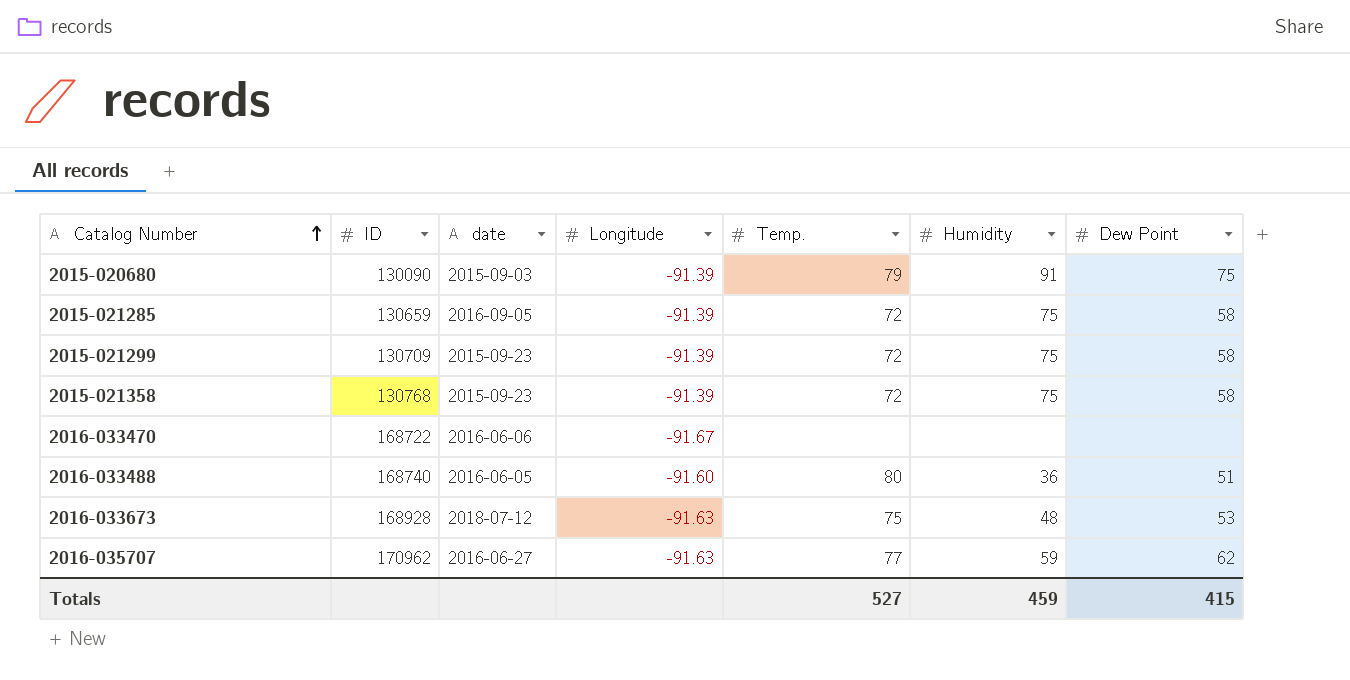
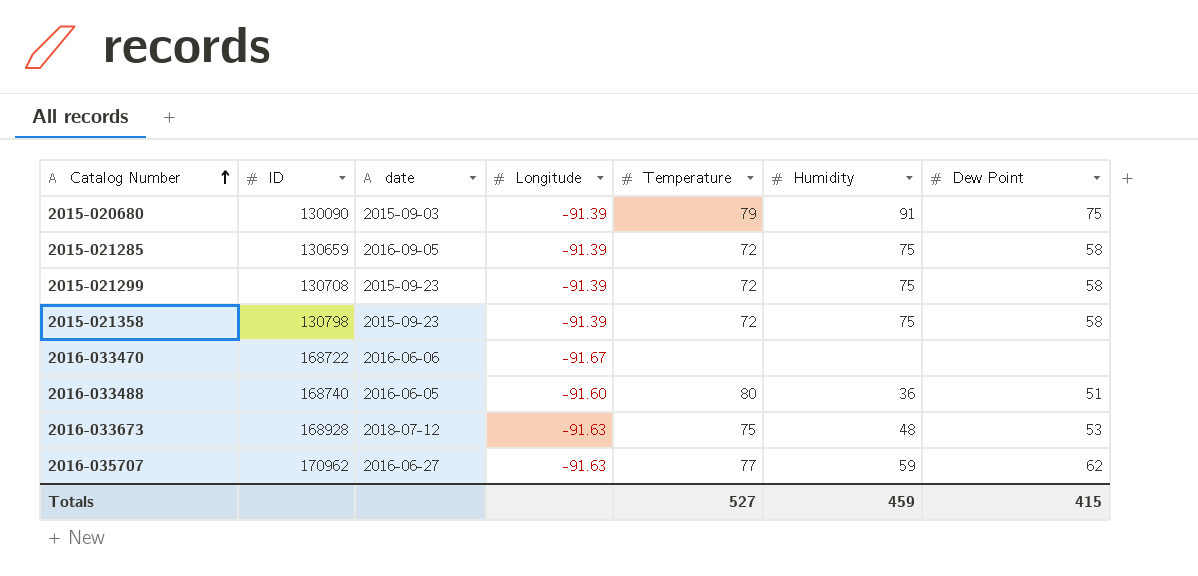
column name: Temp. -> Temperature
2015-021299 | ID: 130709 -> 130708
2015-021358 | ID: 130768 -> 130798

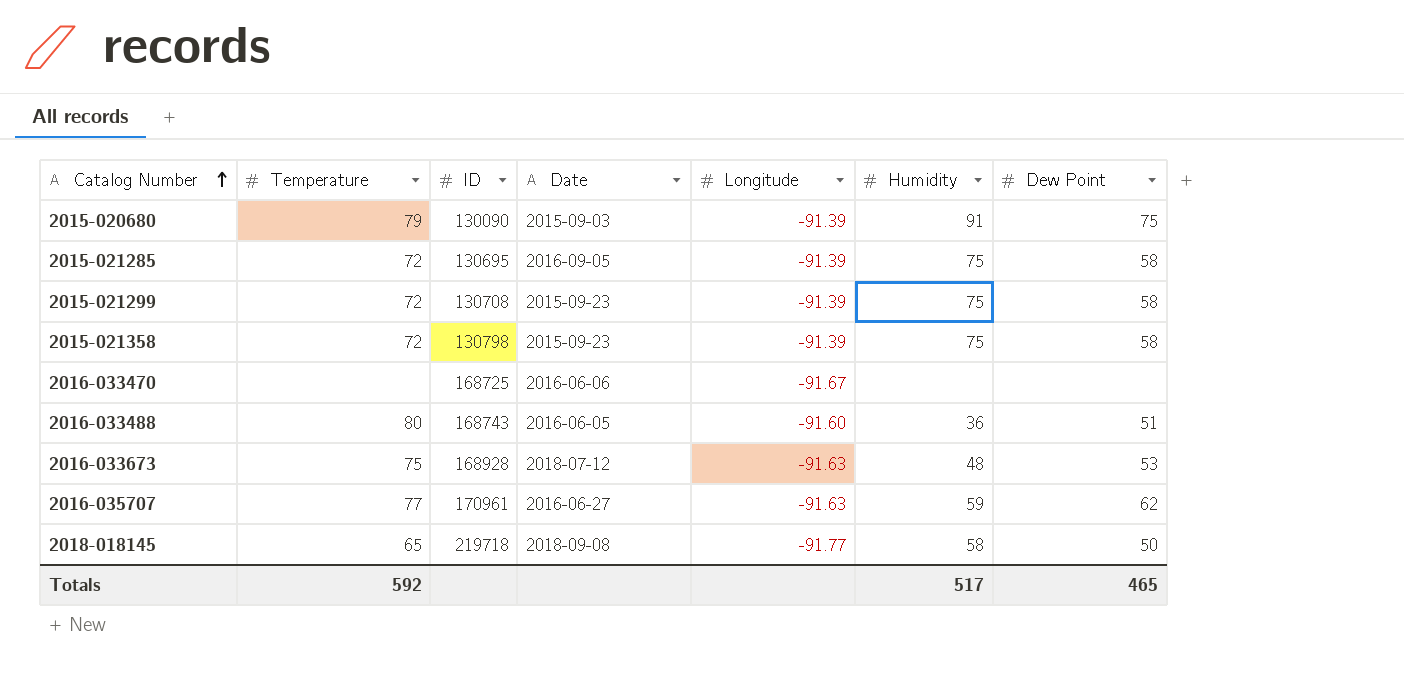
column Temperature | position: 5 -> 2
column name: date -> Date
2015-021285 | ID: 130659 -> 130695
2016-033470 | ID: 168722 -> 168725
2016-033488 | ID: 168740 -> 168743
2016-035707 | ID: 170962 -> 170961
row 2018-018145: none -> 65 | 219718 | 2018-09-08 | -91.77 | 58 | 50
Totals | Temperature: 527 -> 592
Totals | Humidity: 459 -> 517
Totals | Dew Point: 415 -> 465

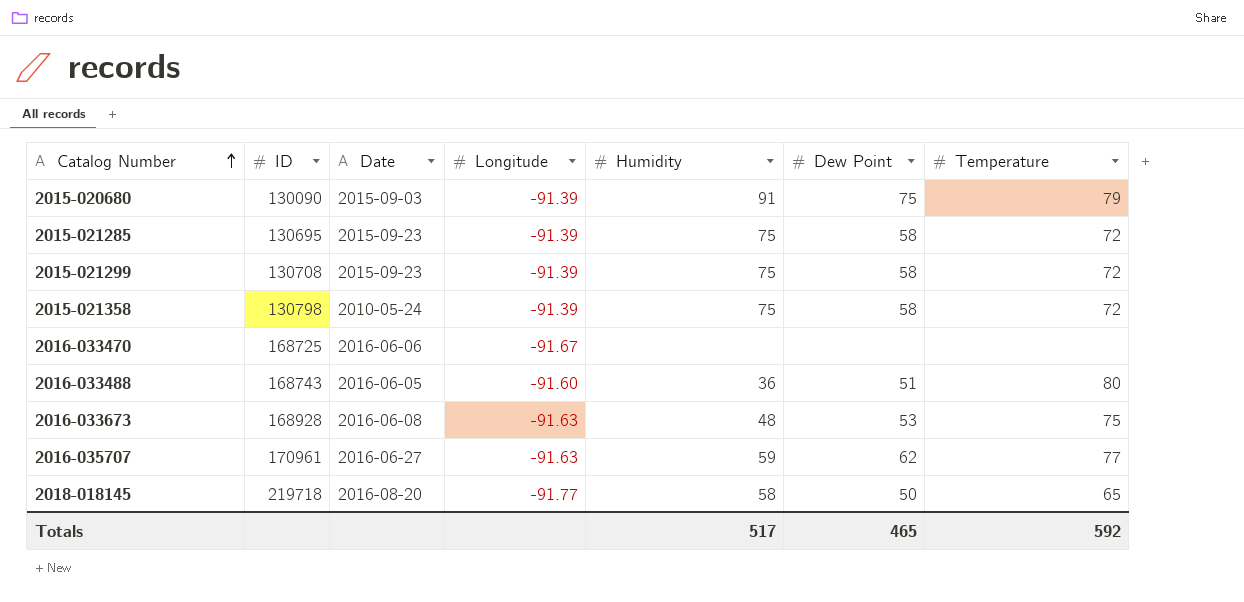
column Temperature | position: 2 -> 7
2015-021285 | Date: 2016-09-05 -> 2015-09-23
2015-021358 | Date: 2015-09-23 -> 2010-05-24
2016-033673 | Date: 2018-07-12 -> 2016-06-08
2018-018145 | Date: 2018-09-08 -> 2016-08-20

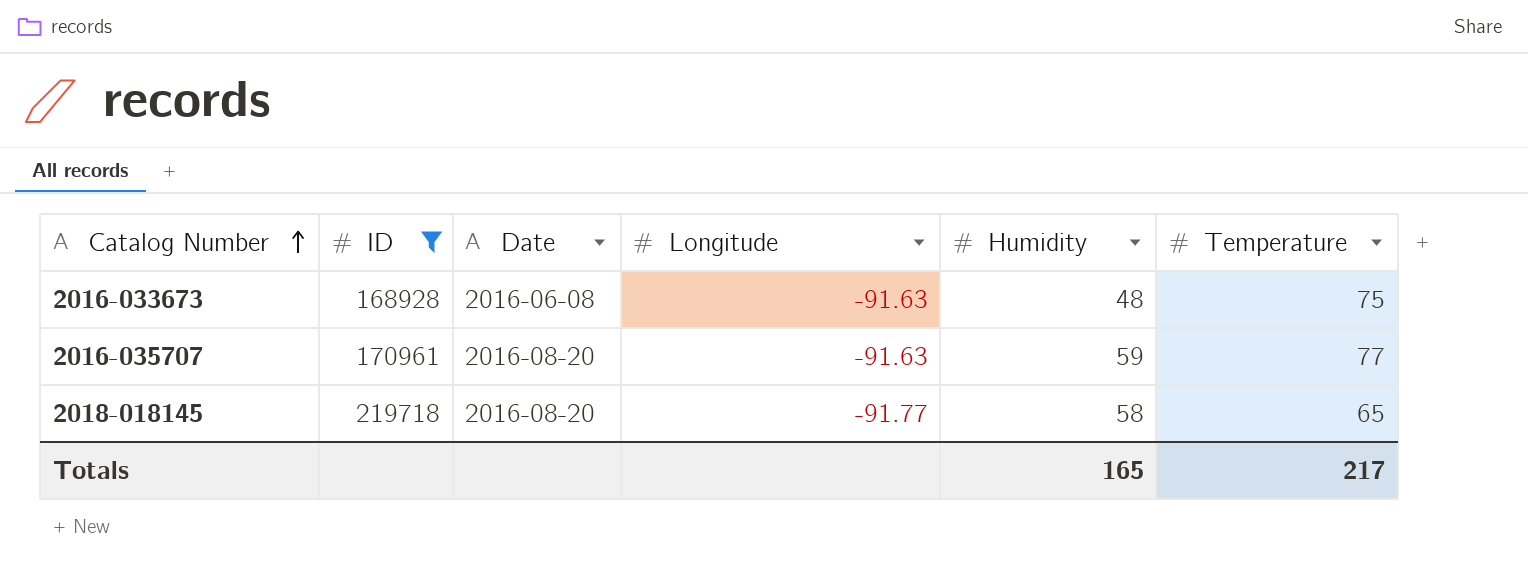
filter: none -> ID >= 168928
column Dew Point | position: 6 -> none
2016-035707 | Date: 2016-06-27 -> 2016-08-20
Totals | Humidity: 517 -> 165
Totals | Temperature: 592 -> 217

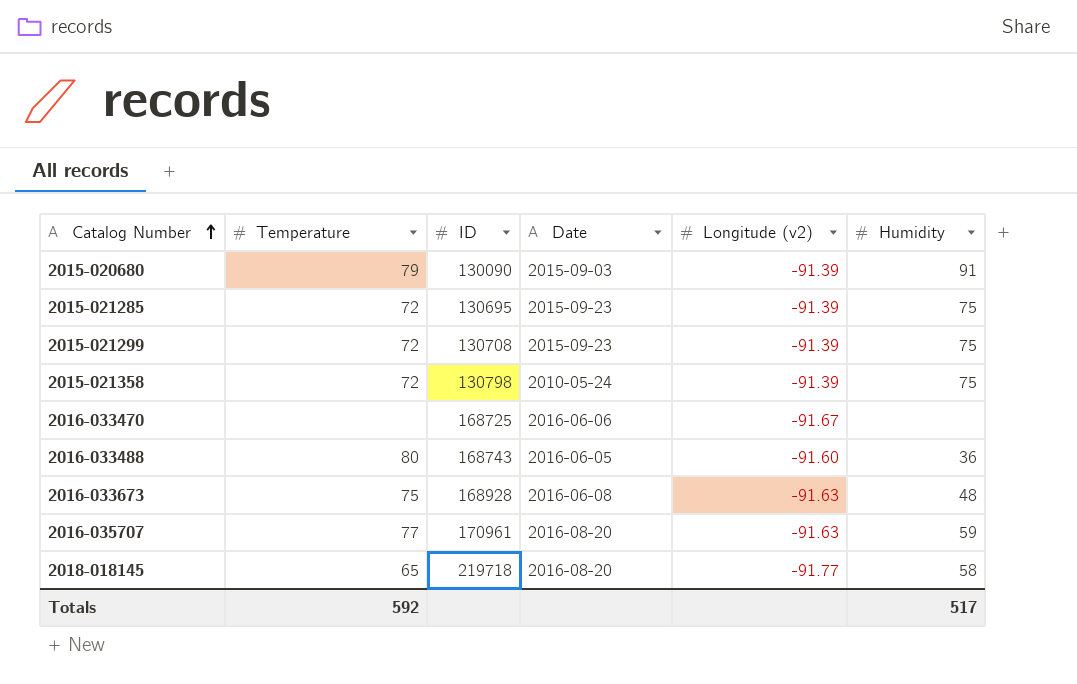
filter: ID >= 168928 -> none
column Temperature | position: 6 -> 2
column name: Longitude -> Longitude (v2)
Totals | Temperature: 217 -> 592
Totals | Humidity: 165 -> 517

